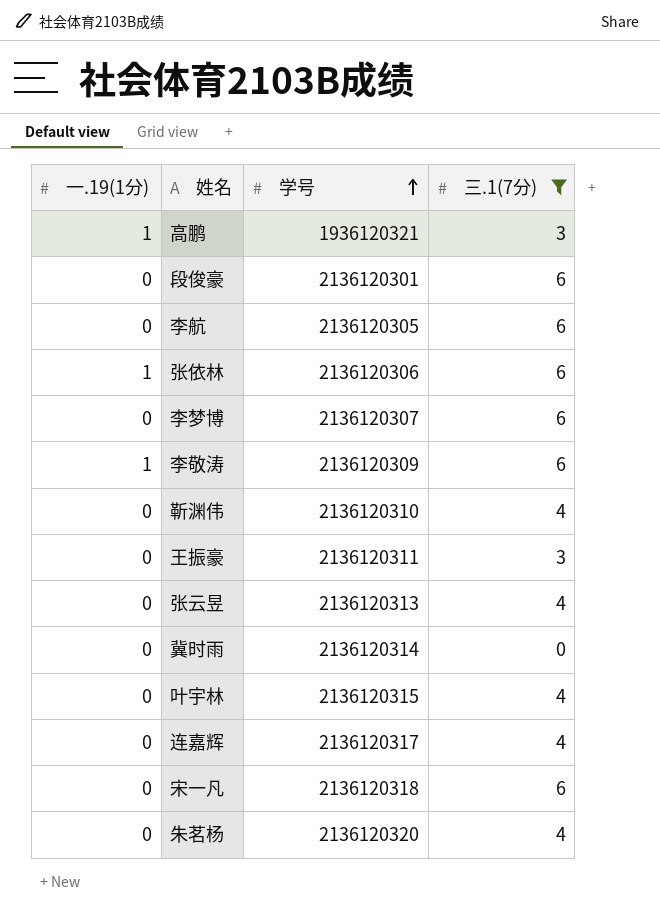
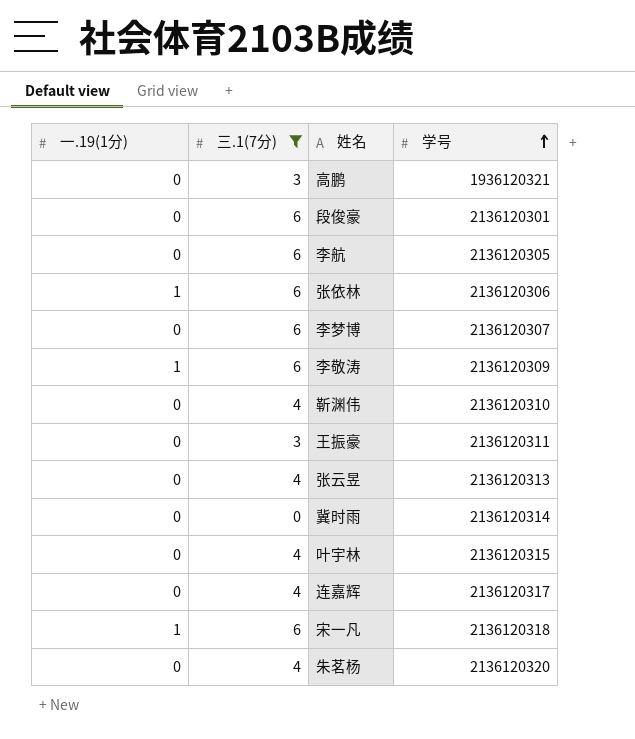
column 三.1(7分) | position: 4 -> 2
高鹏 | 一.19(1分): 1 -> 0
宋一凡 | 一.19(1分): 0 -> 1

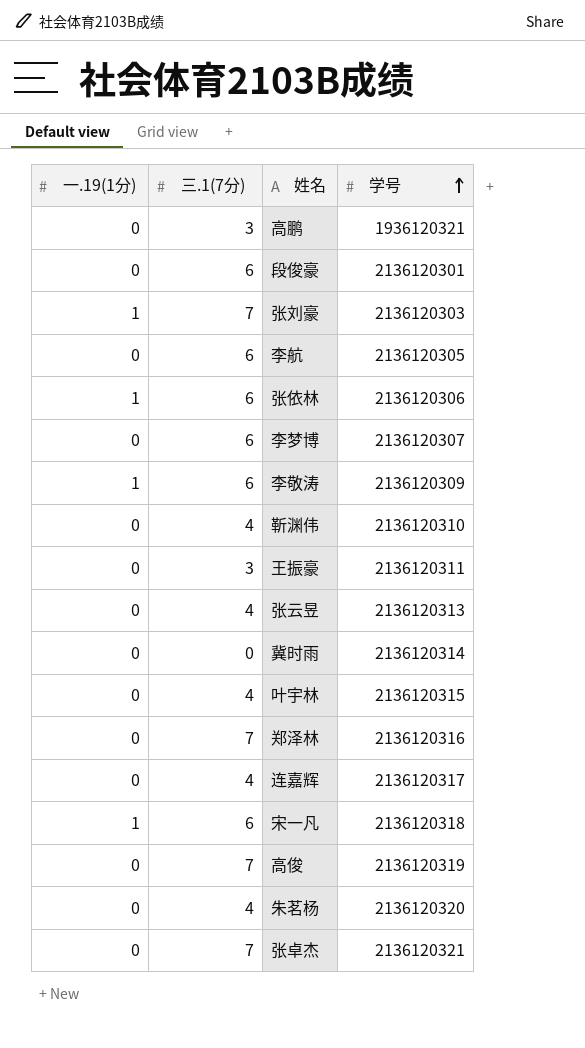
filter: 三.1(7分) != 7 -> none

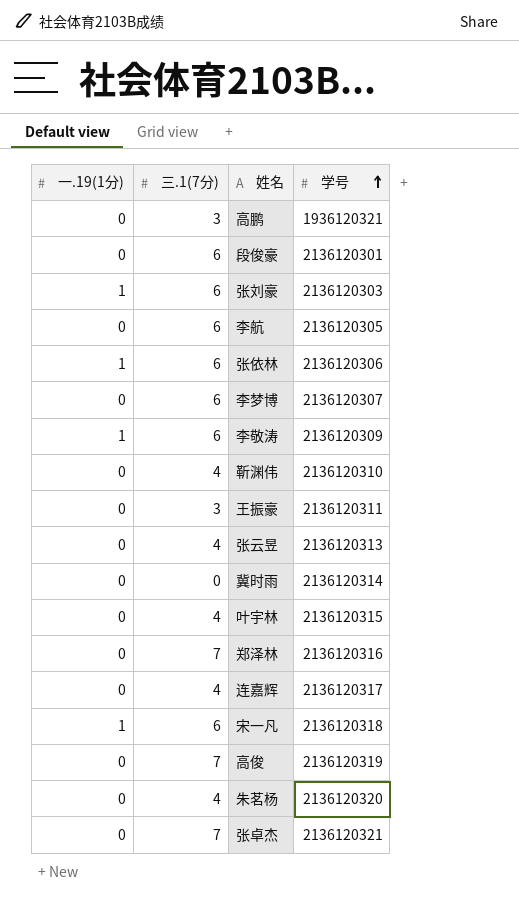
张刘豪 | 三.1(7分): 7 -> 6

